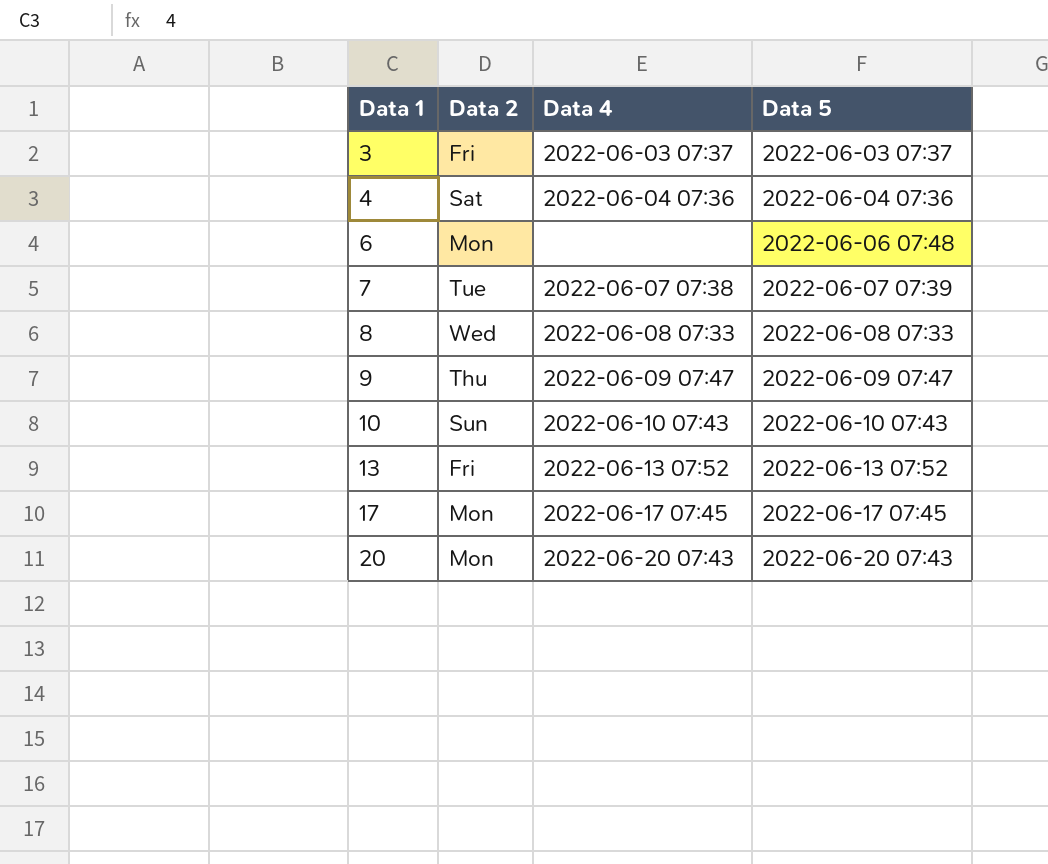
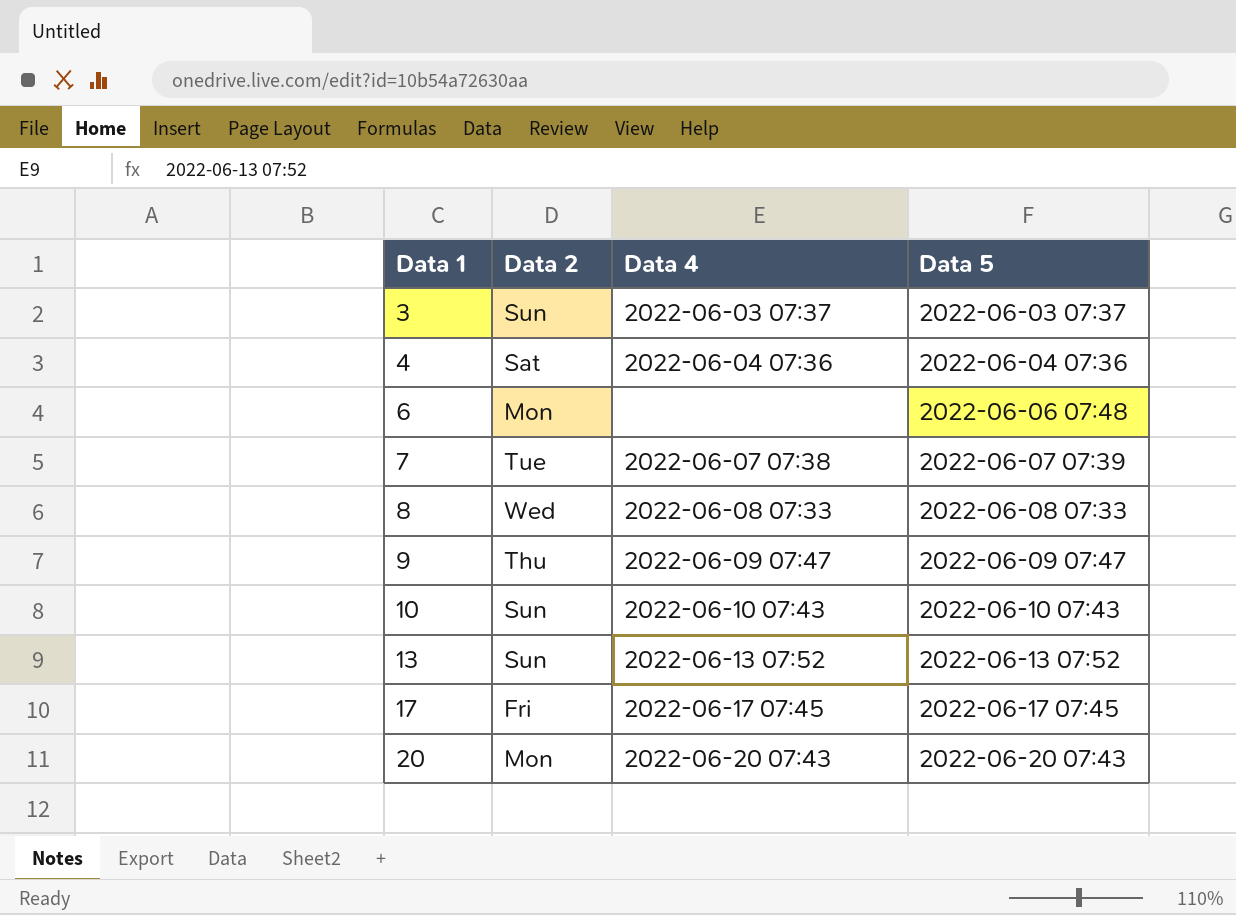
3 | Data 2: Fri -> Sun
13 | Data 2: Fri -> Sun
17 | Data 2: Mon -> Fri

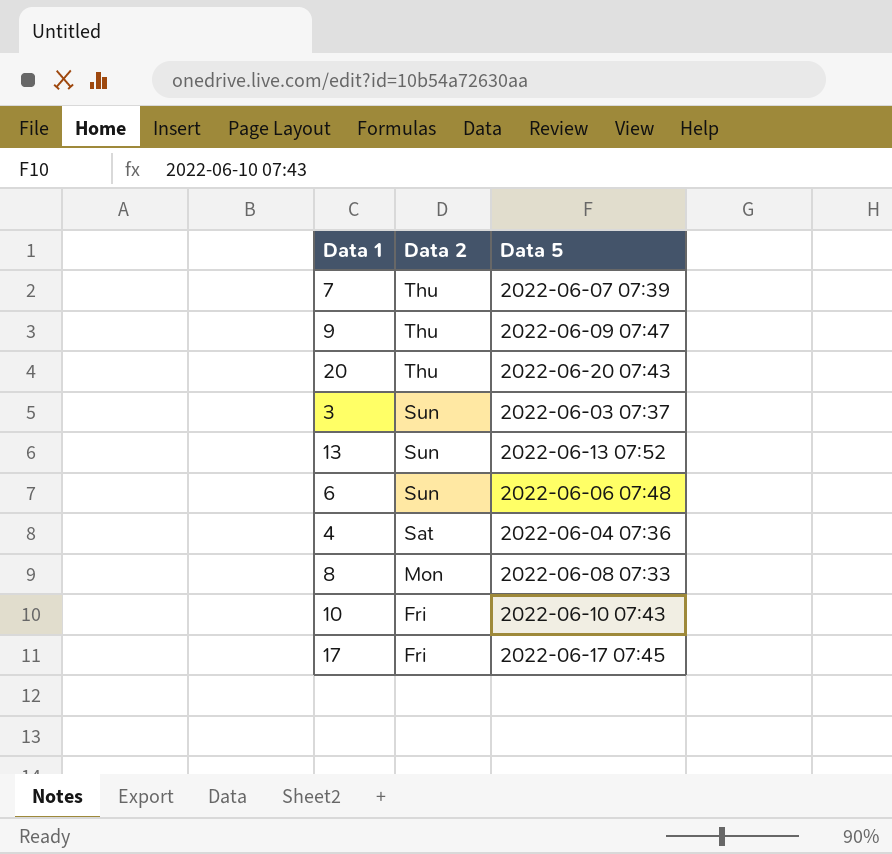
row order: Data 1 ascending -> Data 2 descending
column Data 4 | position: 3 -> none
7 | Data 2: Tue -> Thu
20 | Data 2: Mon -> Thu
6 | Data 2: Mon -> Sun
8 | Data 2: Wed -> Mon
10 | Data 2: Sun -> Fri

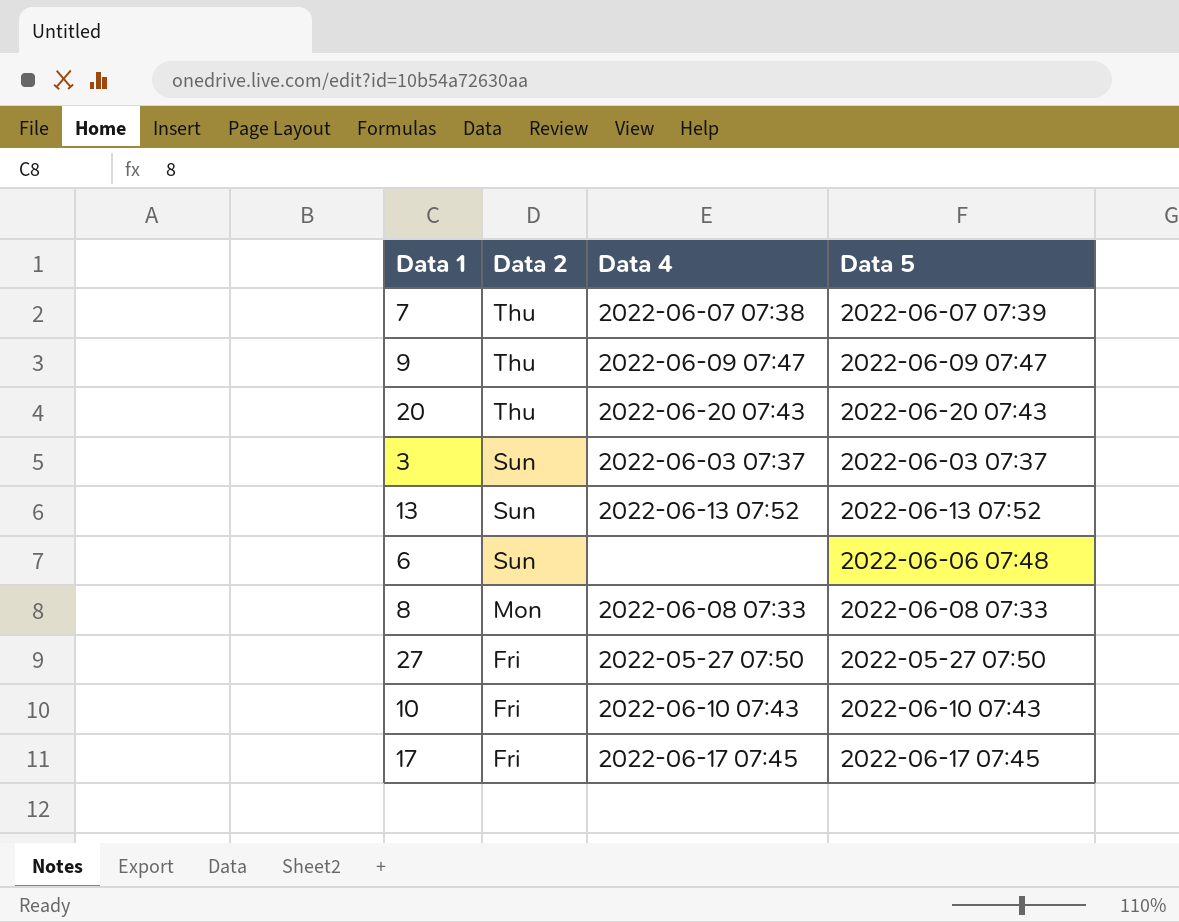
column Data 4 | position: none -> 3
row 4: Sat | 2022-06-04 07:36 -> none
row 27: none -> Fri | 2022-05-27 07:50 | 2022-05-27 07:50

